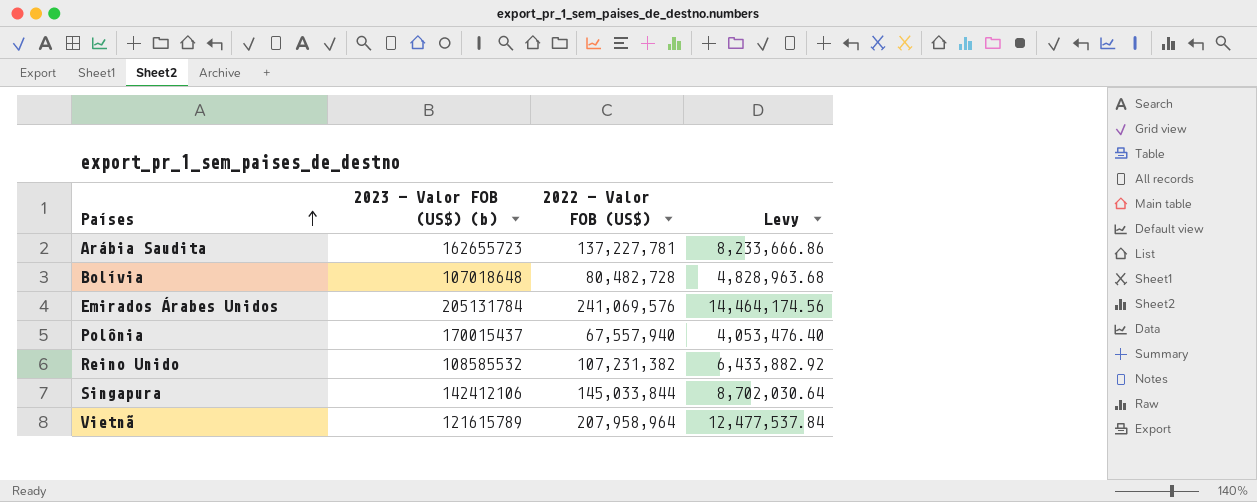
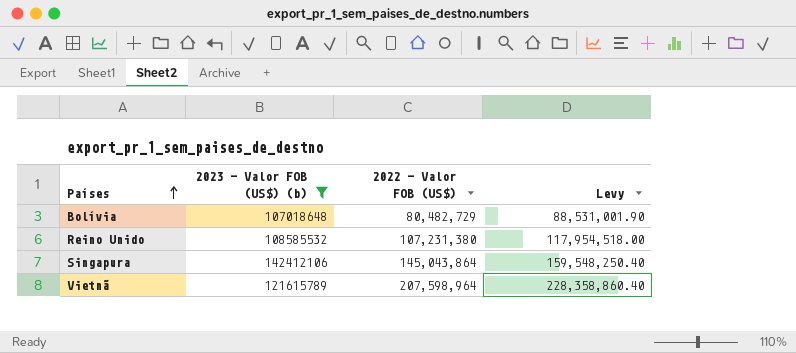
filter: none -> 2023 - Valor FOB (US$) (b) <= 142412106
column Levy | formula: [2022 - Valor FOB (US$)] * 0.06 -> [2022 - Valor FOB (US$)] * 1.1
Bolívia | 2022 - Valor FOB (US$): 80,482,728 -> 80,482,729
Reino Unido | 2022 - Valor FOB (US$): 107,231,382 -> 107,231,380
Singapura | 2022 - Valor FOB (US$): 145,033,844 -> 145,043,864
Vietnã | 2022 - Valor FOB (US$): 207,958,964 -> 207,598,964

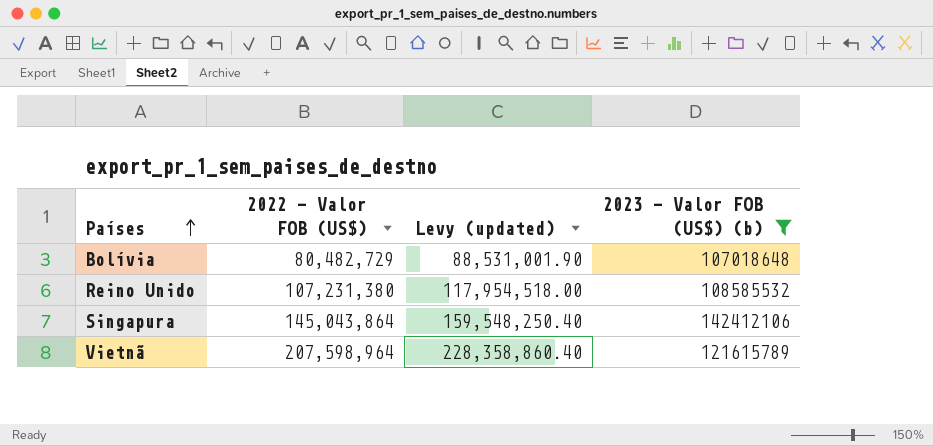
column name: Levy -> Levy (updated)
column 2023 - Valor FOB (US$) (b) | position: 2 -> 4

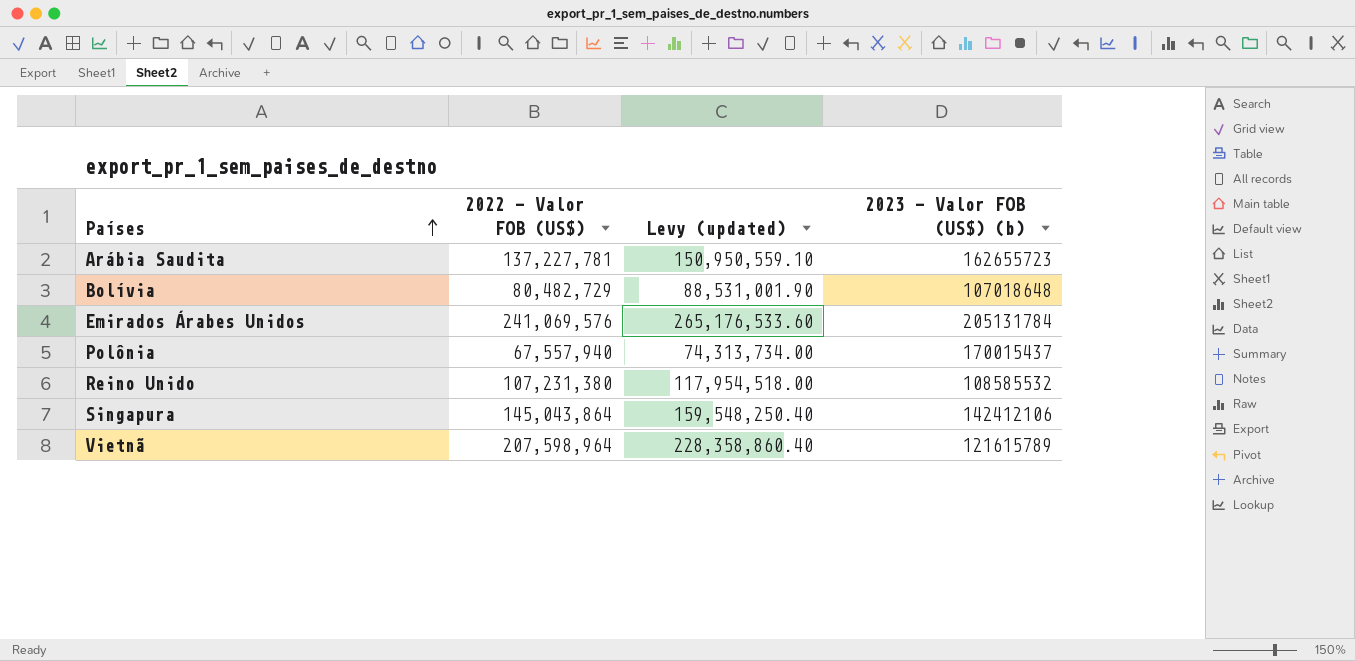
filter: 2023 - Valor FOB (US$) (b) <= 142412106 -> none

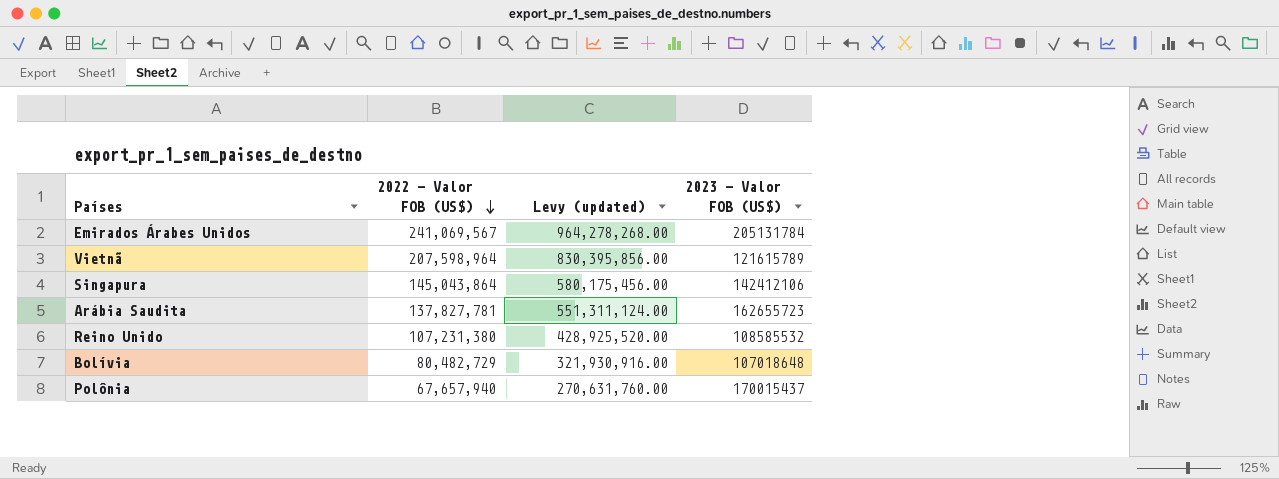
row order: Países ascending -> 2022 - Valor FOB (US$) descending
column Levy (updated) | formula: [2022 - Valor FOB (US$)] * 1.1 -> [2022 - Valor FOB (US$)] * 4
column name: 2023 - Valor FOB (US$) (b) -> 2023 - Valor FOB (US$)
Emirados Árabes Unidos | 2022 - Valor FOB (US$): 241,069,576 -> 241,069,567
Arábia Saudita | 2022 - Valor FOB (US$): 137,227,781 -> 137,827,781
Polônia | 2022 - Valor FOB (US$): 67,557,940 -> 67,657,940

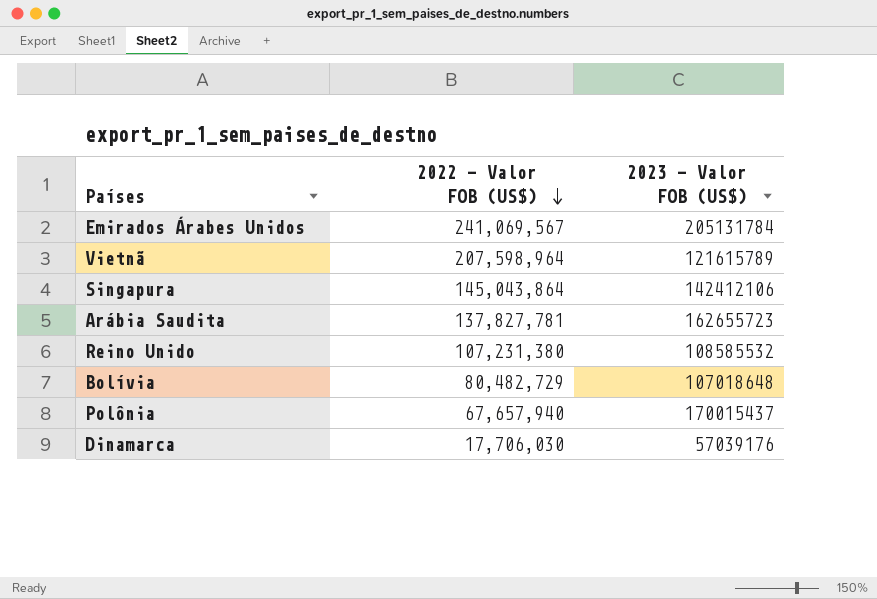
column Levy (updated) | formula: [2022 - Valor FOB (US$)] * 4 -> none
row Dinamarca: none -> 17,706,030 | 57039176

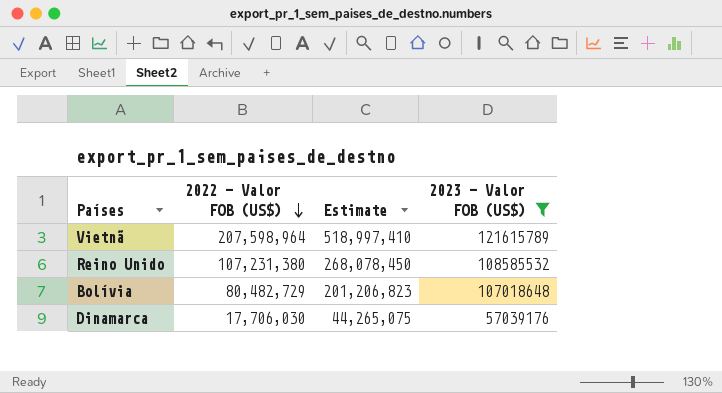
filter: none -> 2023 - Valor FOB (US$) <= 121615789
column Estimate | formula: none -> [2022 - Valor FOB (US$)] * 2.5

